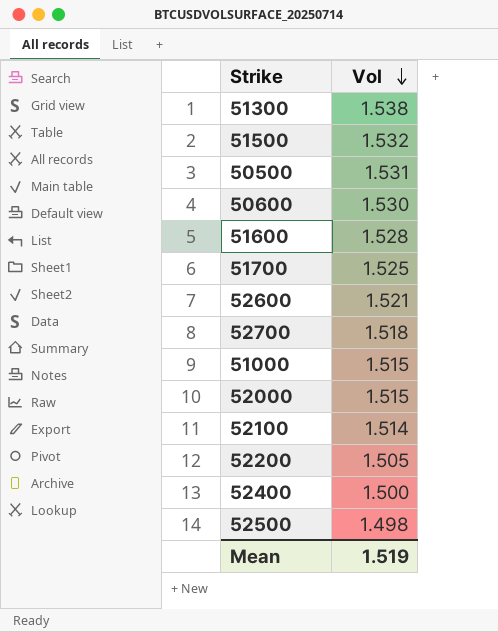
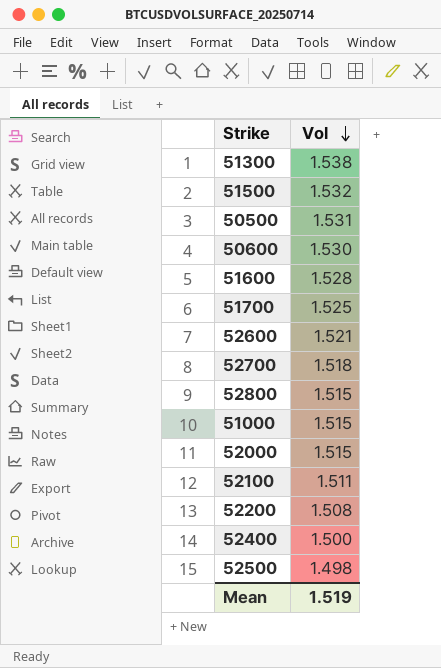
row 52800: none -> 1.515
52100 | Vol: 1.514 -> 1.511
52200 | Vol: 1.505 -> 1.508

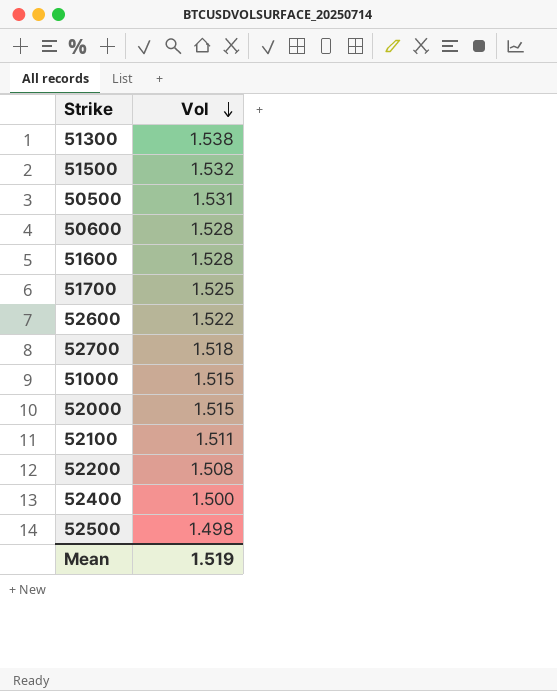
row 52800: 1.515 -> none
50600 | Vol: 1.530 -> 1.528
52600 | Vol: 1.521 -> 1.522

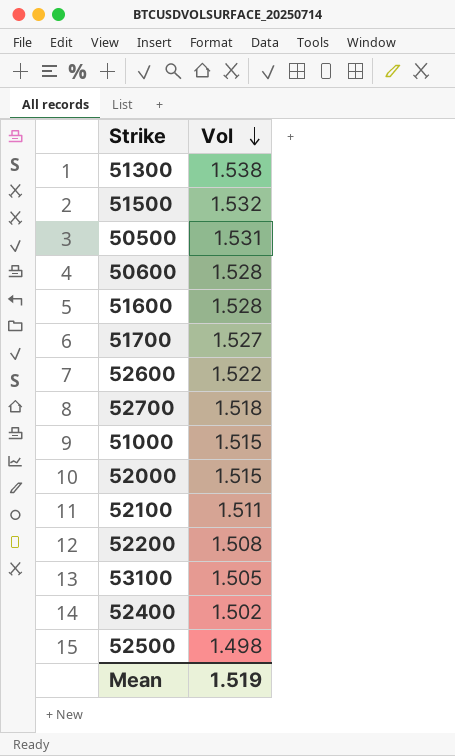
51700 | Vol: 1.525 -> 1.527
row 53100: none -> 1.505
52400 | Vol: 1.500 -> 1.502

